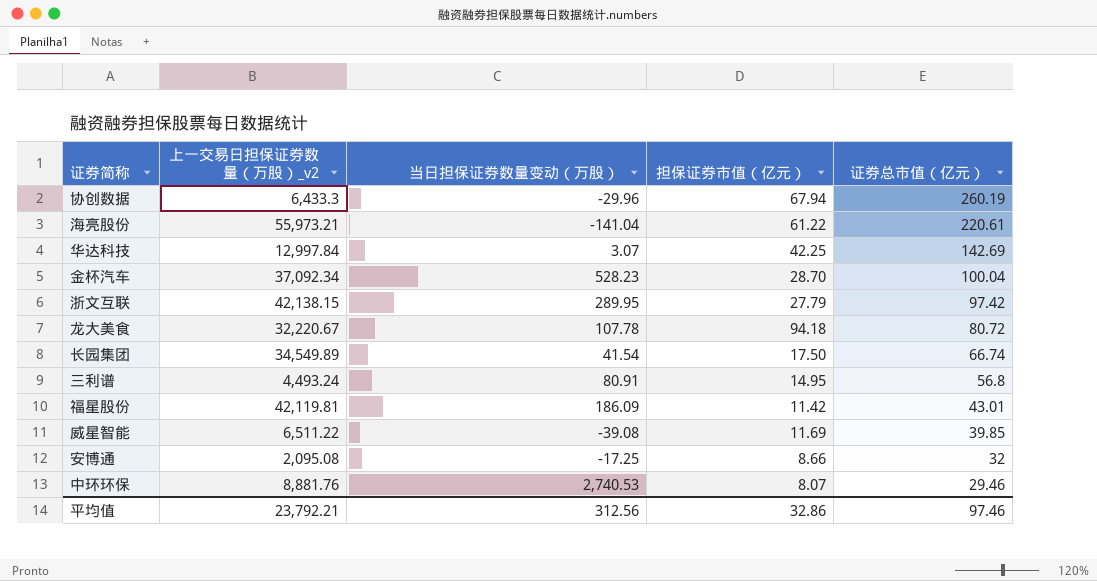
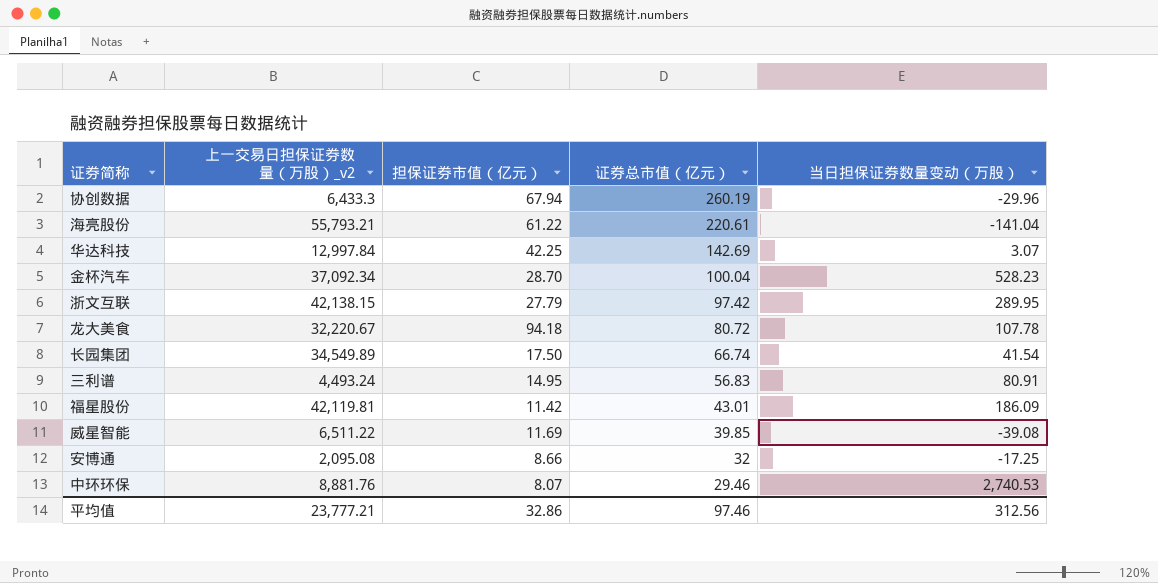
column 当日担保证券数量变动（万股） | position: 3 -> 5
海亮股份 | 上一交易日担保证券数量（万股）_v2: 55,973.21 -> 55,793.21
三利谱 | 证券总市值（亿元）: 56.8 -> 56.83
平均值 | 上一交易日担保证券数量（万股）_v2: 23,792.21 -> 23,777.21

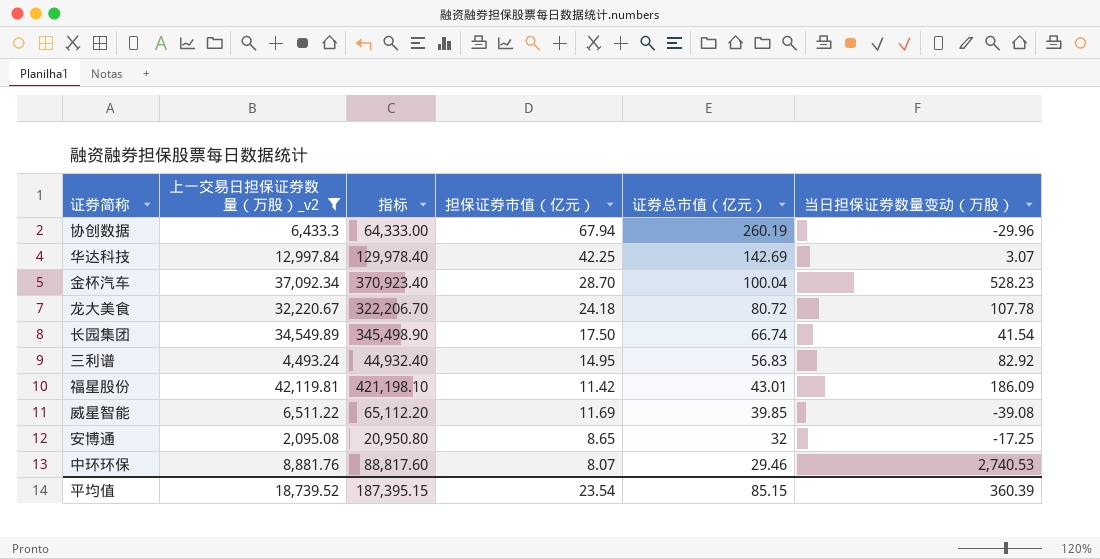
filter: none -> 上一交易日担保证券数量（万股）_v2 <= 42,119.81
column 指标 | formula: none -> [上一交易日担保证券数量（万股）_v2] * 10
龙大美食 | 担保证券市值（亿元）: 94.18 -> 24.18
三利谱 | 当日担保证券数量变动（万股）: 80.91 -> 82.92
安博通 | 担保证券市值（亿元）: 8.66 -> 8.65
平均值 | 上一交易日担保证券数量（万股）_v2: 23,777.21 -> 18,739.52
平均值 | 担保证券市值（亿元）: 32.86 -> 23.54
平均值 | 证券总市值（亿元）: 97.46 -> 85.15
平均值 | 当日担保证券数量变动（万股）: 312.56 -> 360.39

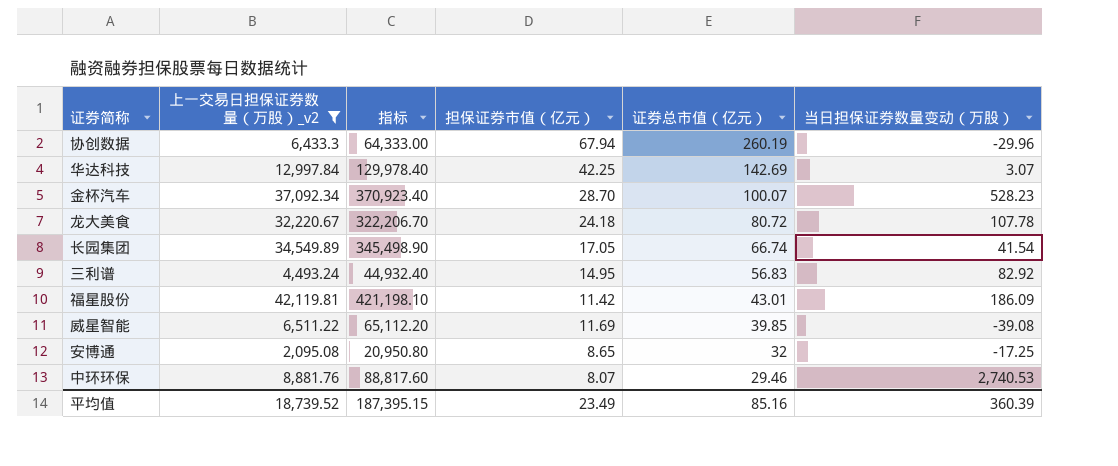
金杯汽车 | 证券总市值（亿元）: 100.04 -> 100.07
长园集团 | 担保证券市值（亿元）: 17.50 -> 17.05
平均值 | 担保证券市值（亿元）: 23.54 -> 23.49
平均值 | 证券总市值（亿元）: 85.15 -> 85.16

